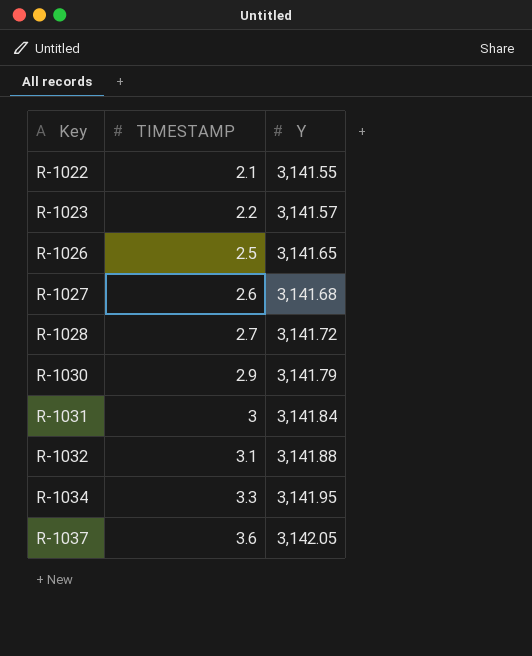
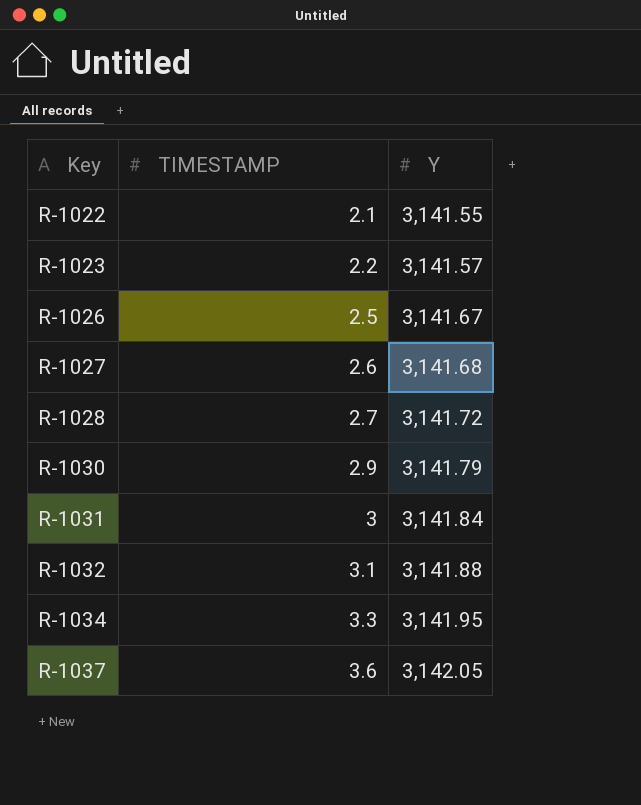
R-1026 | Y: 3,141.65 -> 3,141.67

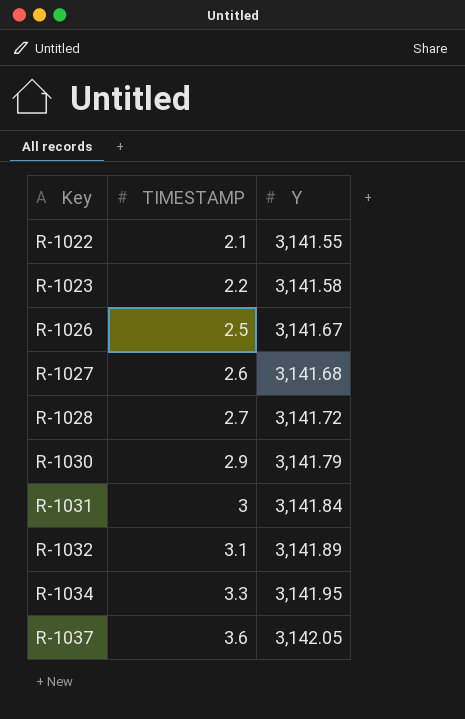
R-1023 | Y: 3,141.57 -> 3,141.58
R-1032 | Y: 3,141.88 -> 3,141.89

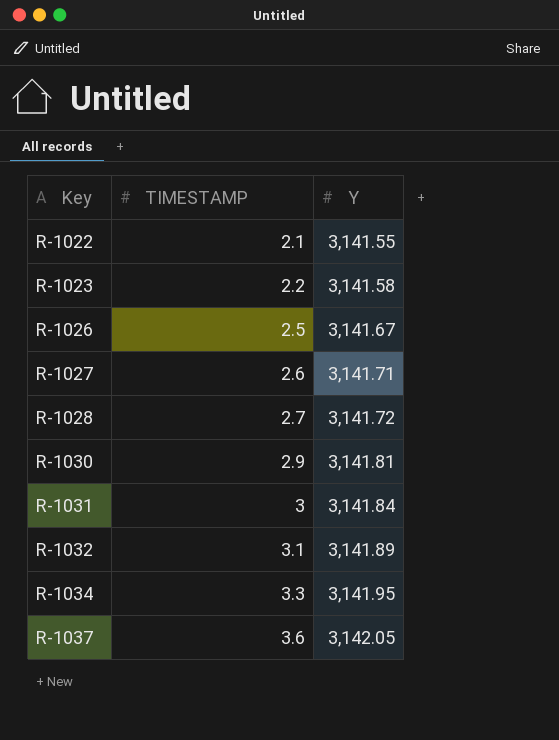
R-1027 | Y: 3,141.68 -> 3,141.71
R-1030 | Y: 3,141.79 -> 3,141.81

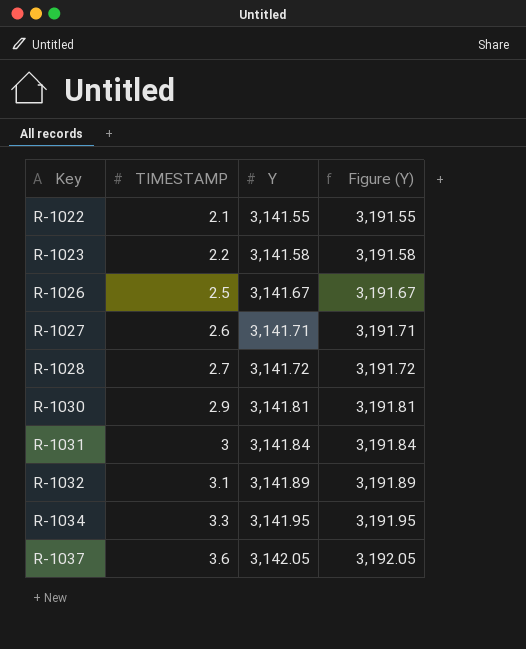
column Figure (Y) | formula: none -> [Y] + 50

